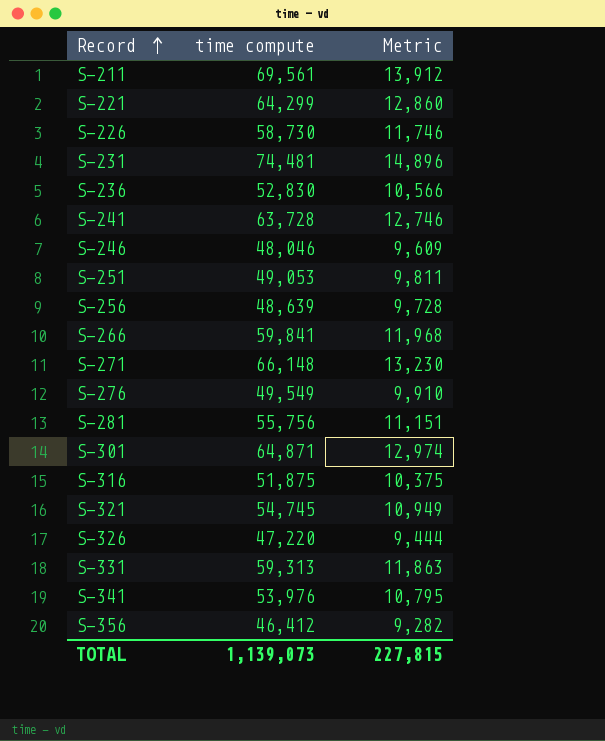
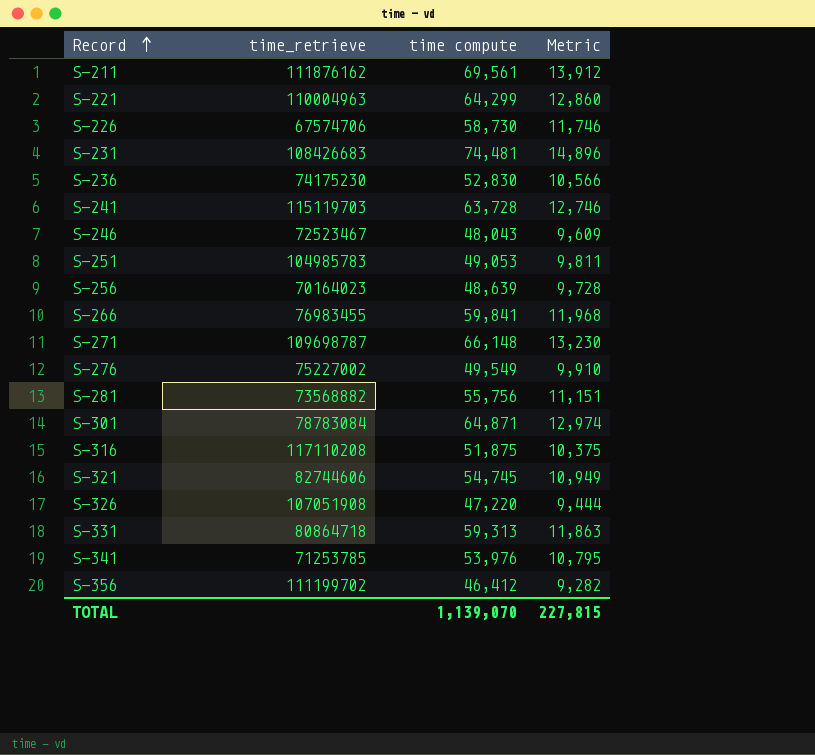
column time_retrieve | position: none -> 2
S-246 | time compute: 48,046 -> 48,043
TOTAL | time compute: 1,139,073 -> 1,139,070

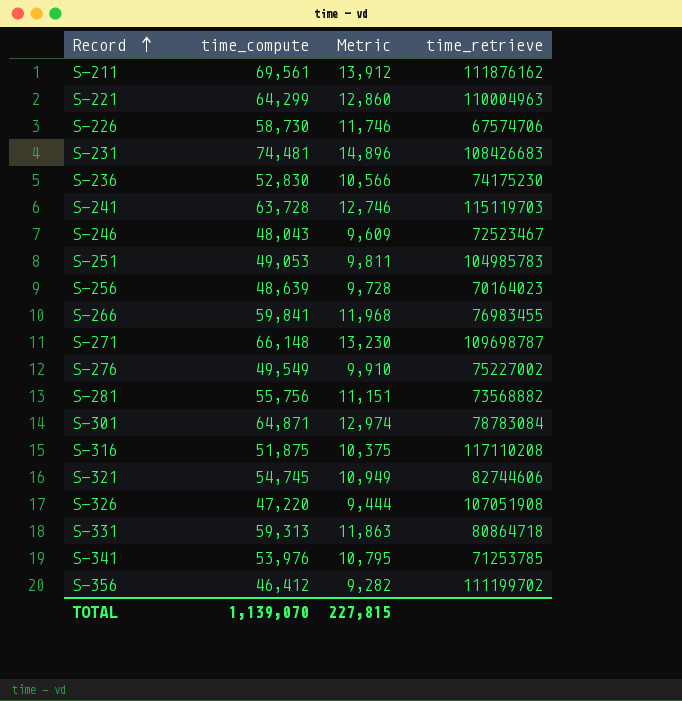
column name: time compute -> time_compute
column time_retrieve | position: 2 -> 4

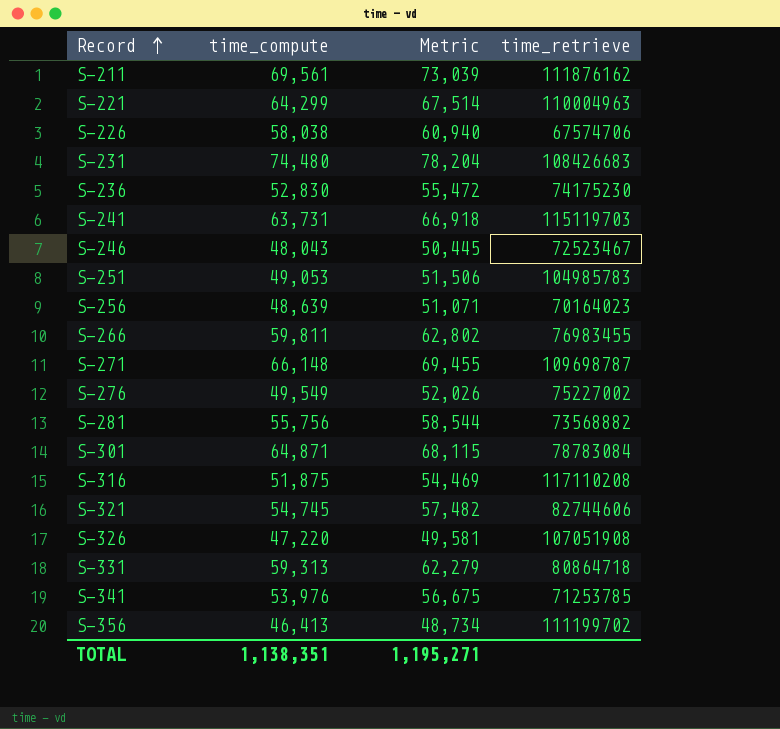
column Metric | formula: [time_compute] * 0.2 -> [time_compute] * 1.05
S-226 | time_compute: 58,730 -> 58,038
S-231 | time_compute: 74,481 -> 74,480
S-241 | time_compute: 63,728 -> 63,731
S-266 | time_compute: 59,841 -> 59,811
S-356 | time_compute: 46,412 -> 46,413
TOTAL | time_compute: 1,139,070 -> 1,138,351
TOTAL | Metric: 227,815 -> 1,195,271

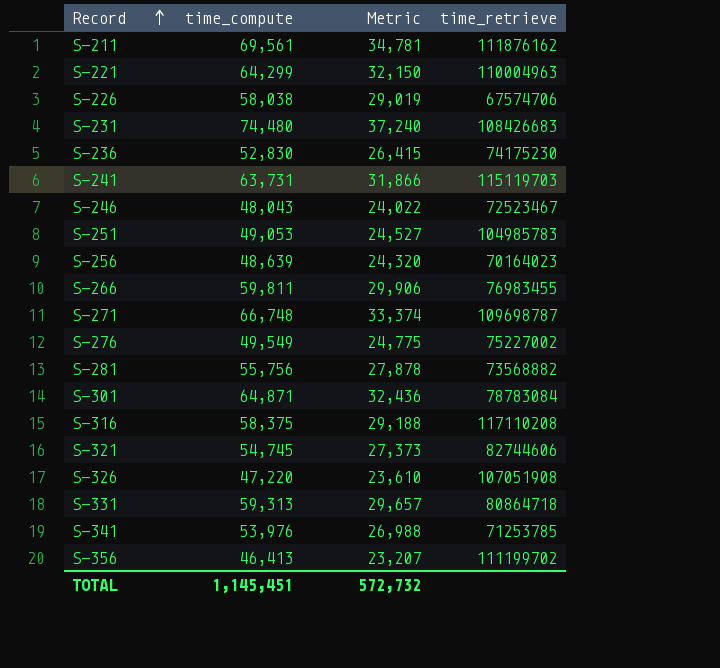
column Metric | formula: [time_compute] * 1.05 -> [time_compute] * 0.5
S-271 | time_compute: 66,148 -> 66,748
S-316 | time_compute: 51,875 -> 58,375
TOTAL | time_compute: 1,138,351 -> 1,145,451
TOTAL | Metric: 1,195,271 -> 572,732

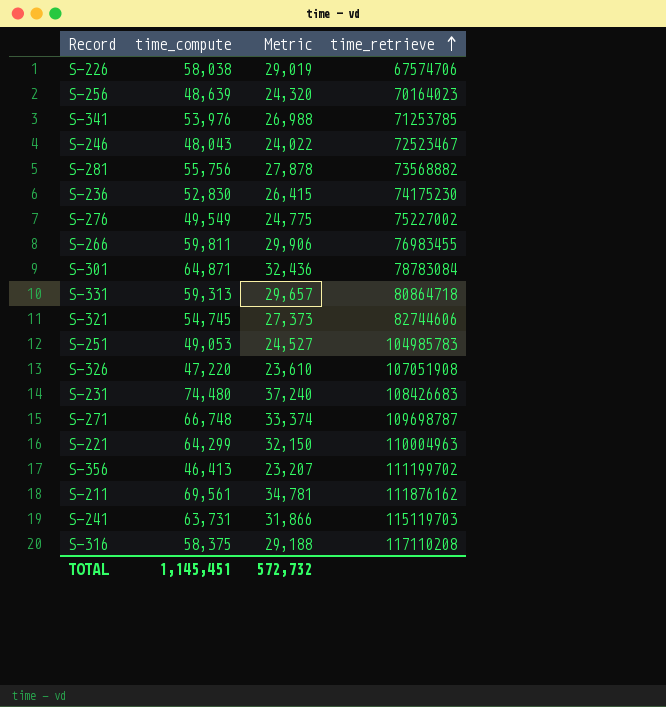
row order: Record ascending -> time_retrieve ascending

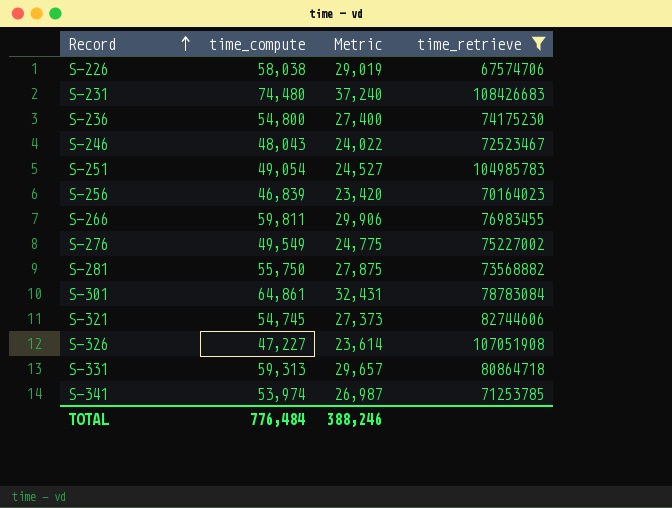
filter: none -> time_retrieve <= 108426683
row order: time_retrieve ascending -> Record ascending
S-236 | time_compute: 52,830 -> 54,800
S-236 | Metric: 26,415 -> 27,400
S-251 | time_compute: 49,053 -> 49,054
S-256 | time_compute: 48,639 -> 46,839
S-256 | Metric: 24,320 -> 23,420
S-281 | time_compute: 55,756 -> 55,750
S-281 | Metric: 27,878 -> 27,875
S-301 | time_compute: 64,871 -> 64,861
S-301 | Metric: 32,436 -> 32,431
S-326 | time_compute: 47,220 -> 47,227
S-326 | Metric: 23,610 -> 23,614
S-341 | time_compute: 53,976 -> 53,974
S-341 | Metric: 26,988 -> 26,987
TOTAL | time_compute: 1,145,451 -> 776,484
TOTAL | Metric: 572,732 -> 388,246

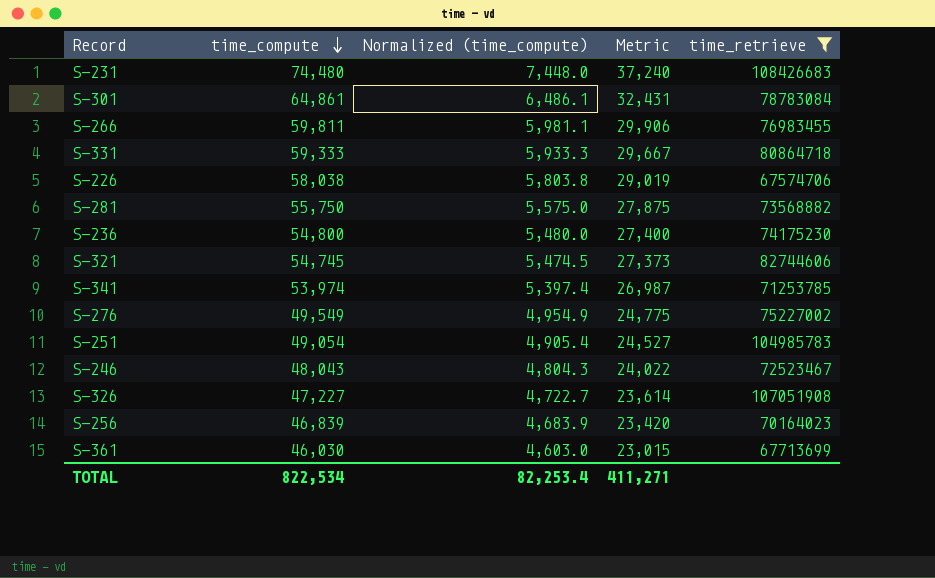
row order: Record ascending -> time_compute descending
column Normalized (time_compute) | formula: none -> [time_compute] * 0.1
S-331 | time_compute: 59,313 -> 59,333
S-331 | Metric: 29,657 -> 29,667
row S-361: none -> 46,030 | 4,603.0 | 23,015 | 67713699
TOTAL | time_compute: 776,484 -> 822,534
TOTAL | Metric: 388,246 -> 411,271

